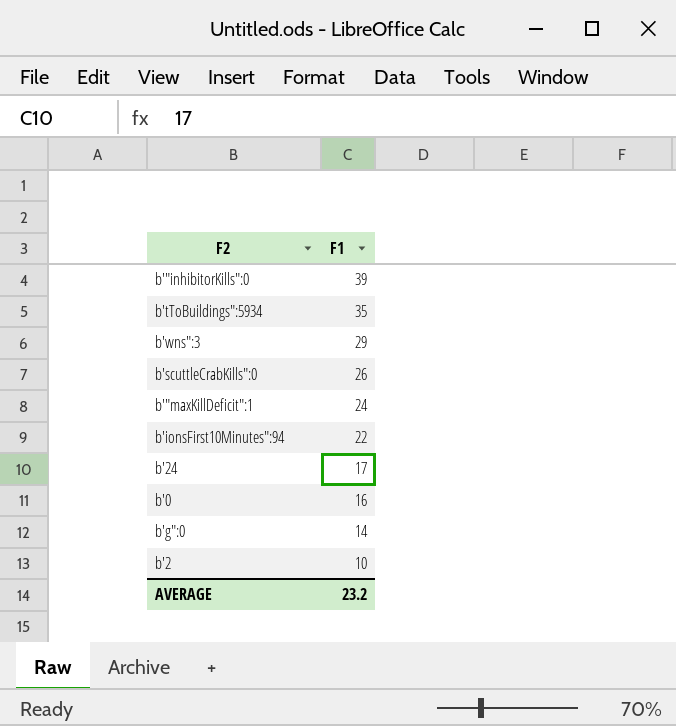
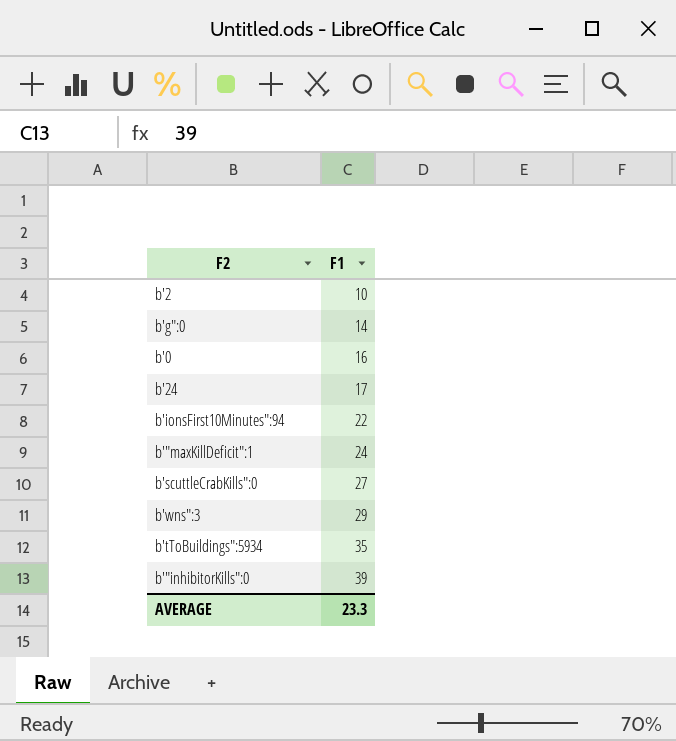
row order: F1 descending -> F1 ascending
b'scuttleCrabKills":0 | F1: 26 -> 27
AVERAGE | F1: 23.2 -> 23.3

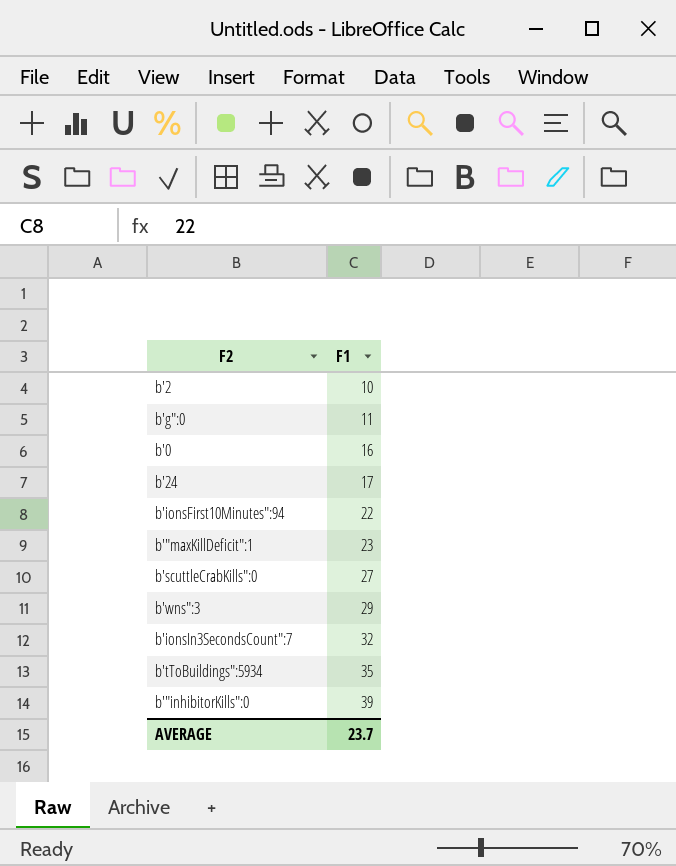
b'g":0 | F1: 14 -> 11
b'"maxKillDeficit":1 | F1: 24 -> 23
row b'ionsIn3SecondsCount":7: none -> 32
AVERAGE | F1: 23.3 -> 23.7

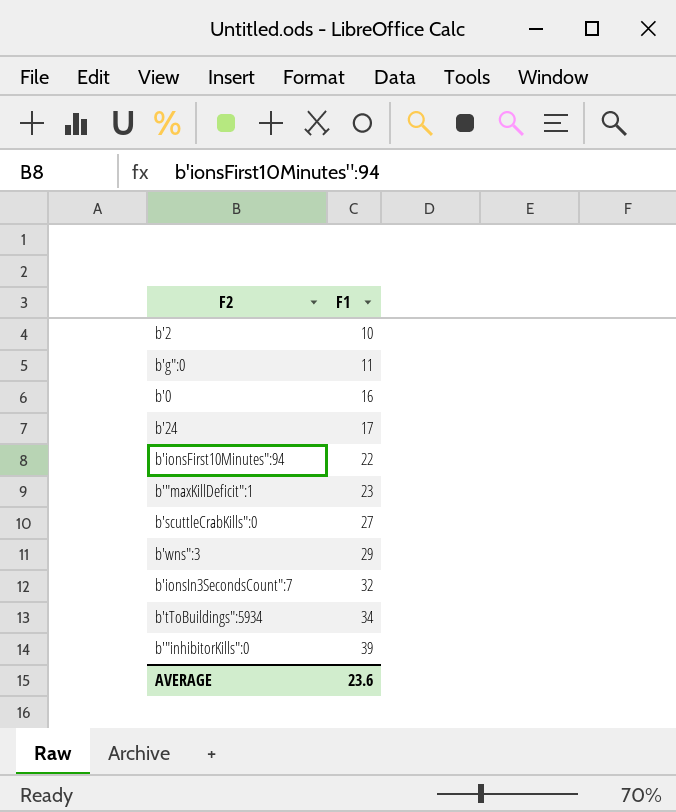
b'tToBuildings":5934 | F1: 35 -> 34
AVERAGE | F1: 23.7 -> 23.6

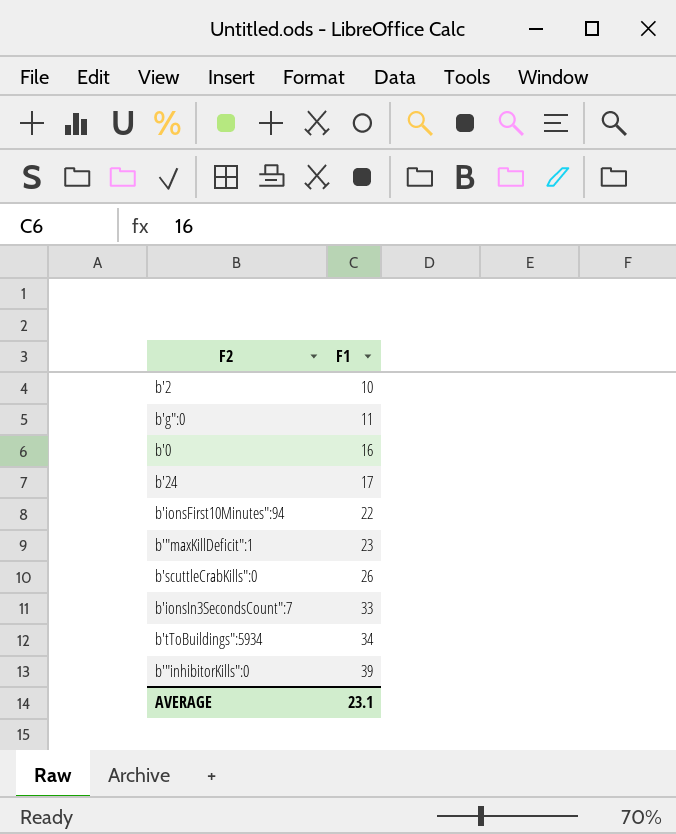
row b'wns":3: 29 -> none
b'scuttleCrabKills":0 | F1: 27 -> 26
b'ionsIn3SecondsCount":7 | F1: 32 -> 33
AVERAGE | F1: 23.6 -> 23.1

